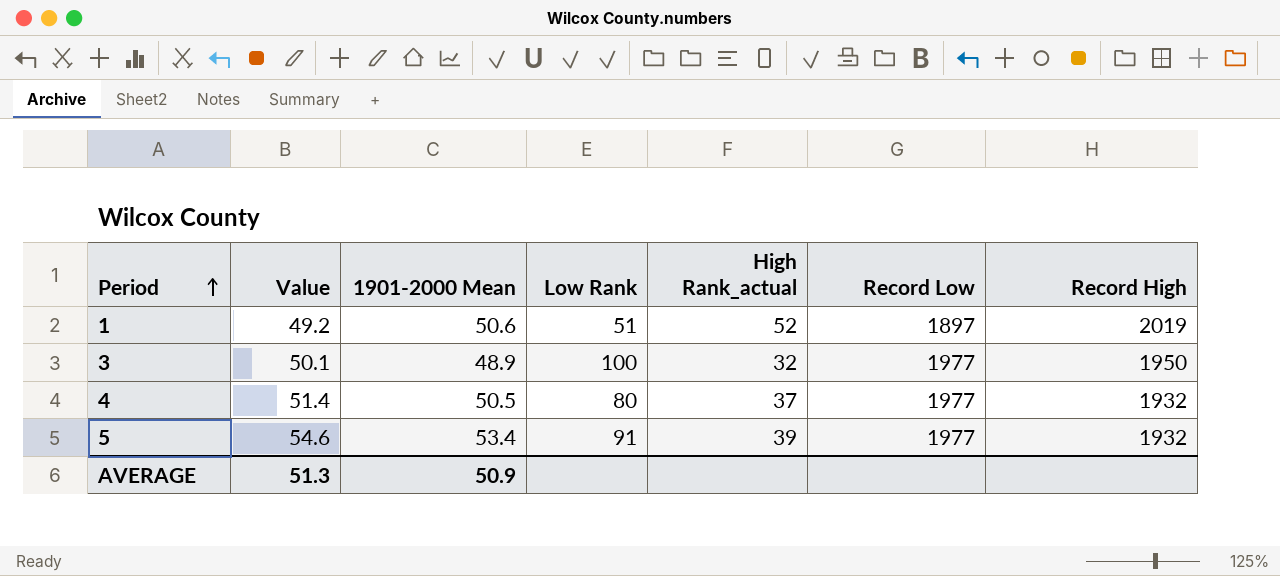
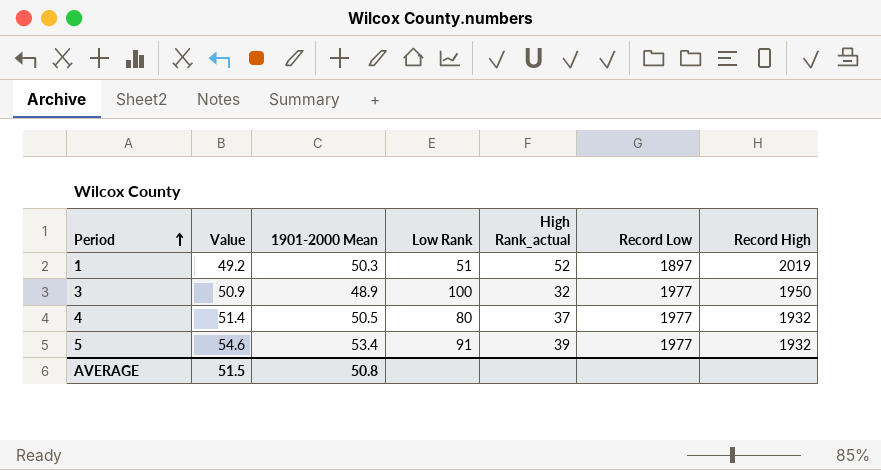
1 | 1901-2000 Mean: 50.6 -> 50.3
3 | Value: 50.1 -> 50.9
AVERAGE | Value: 51.3 -> 51.5
AVERAGE | 1901-2000 Mean: 50.9 -> 50.8

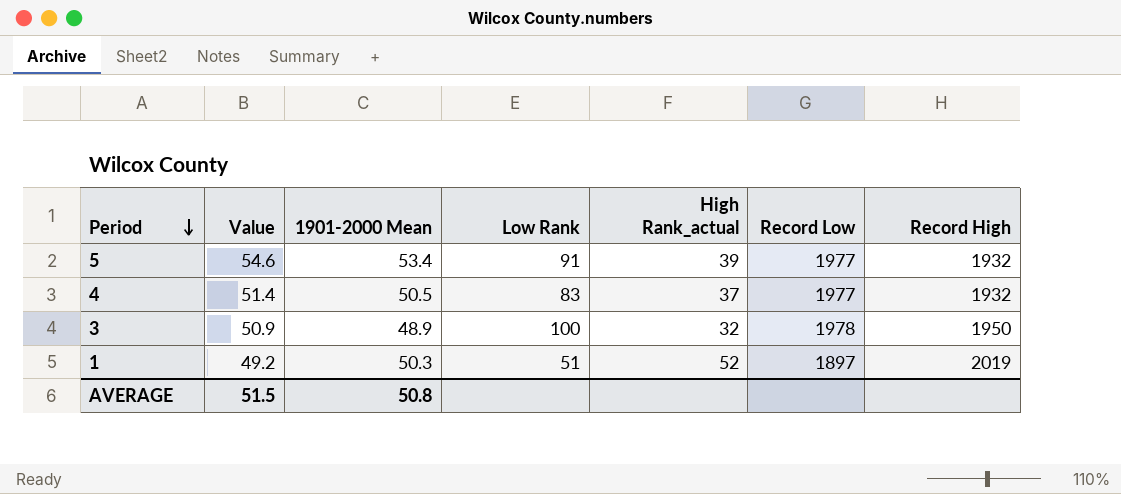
row order: Period ascending -> Period descending
4 | Low Rank: 80 -> 83
3 | Record Low: 1977 -> 1978

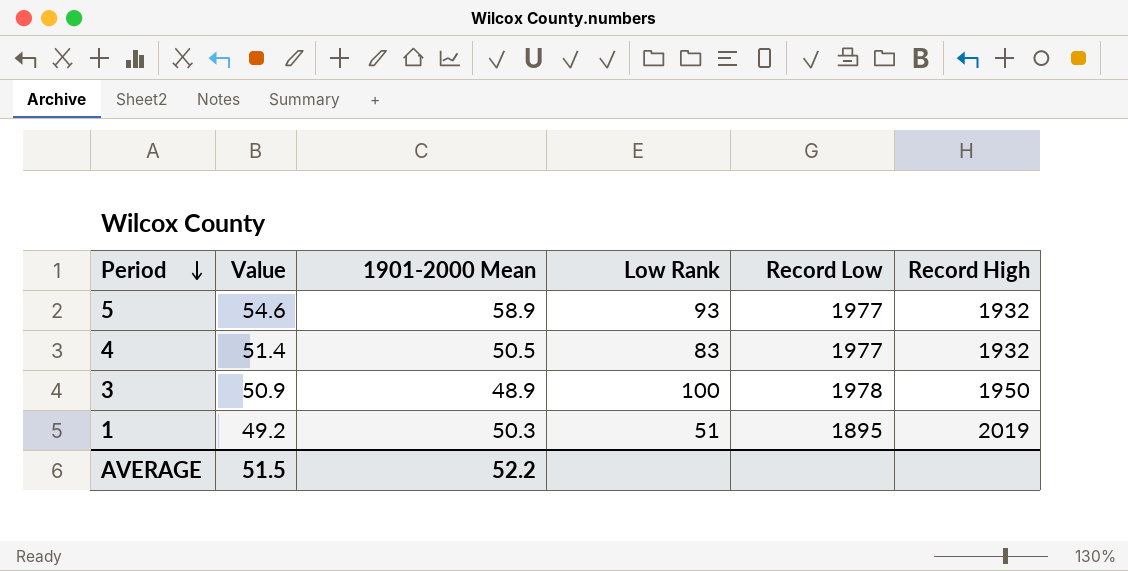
column High Rank_actual | position: 5 -> none
5 | 1901-2000 Mean: 53.4 -> 58.9
5 | Low Rank: 91 -> 93
1 | Record Low: 1897 -> 1895
AVERAGE | 1901-2000 Mean: 50.8 -> 52.2

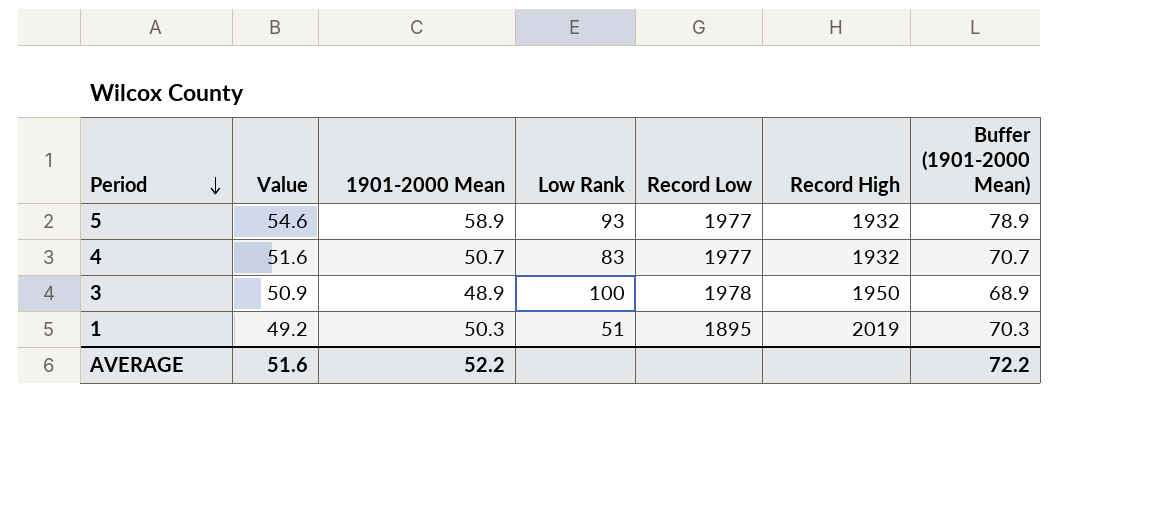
column Buffer (1901-2000 Mean) | formula: none -> [1901-2000 Mean] + 20
4 | Value: 51.4 -> 51.6
4 | 1901-2000 Mean: 50.5 -> 50.7
AVERAGE | Value: 51.5 -> 51.6

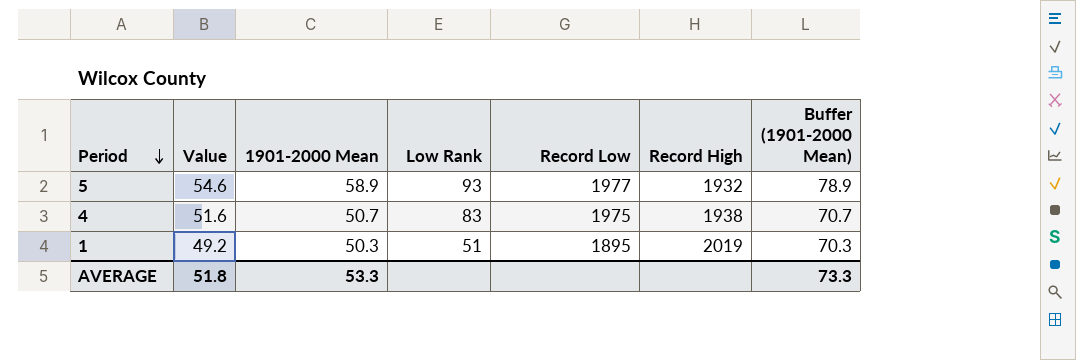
row 3: 50.9 | 48.9 | 100 | 1978 | 1950 | 68.9 -> none
4 | Record Low: 1977 -> 1975
4 | Record High: 1932 -> 1938
AVERAGE | Value: 51.6 -> 51.8
AVERAGE | 1901-2000 Mean: 52.2 -> 53.3
AVERAGE | Buffer (1901-2000 Mean): 72.2 -> 73.3

